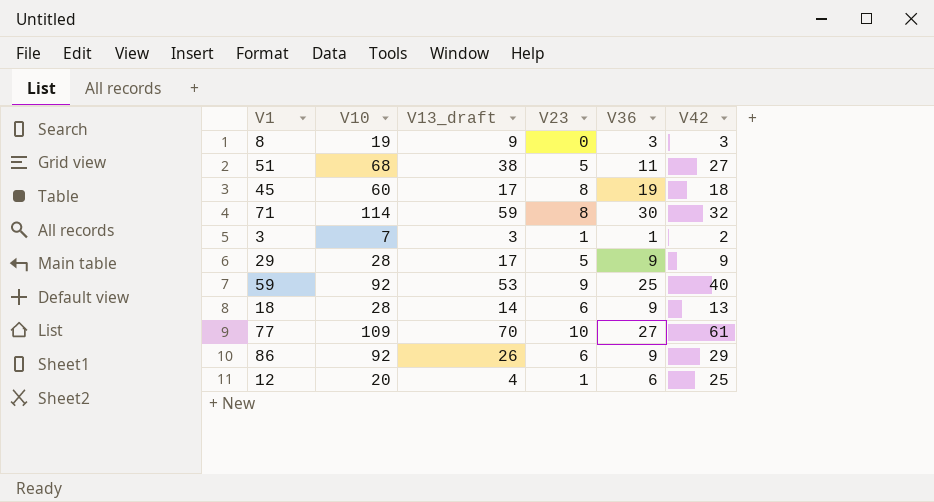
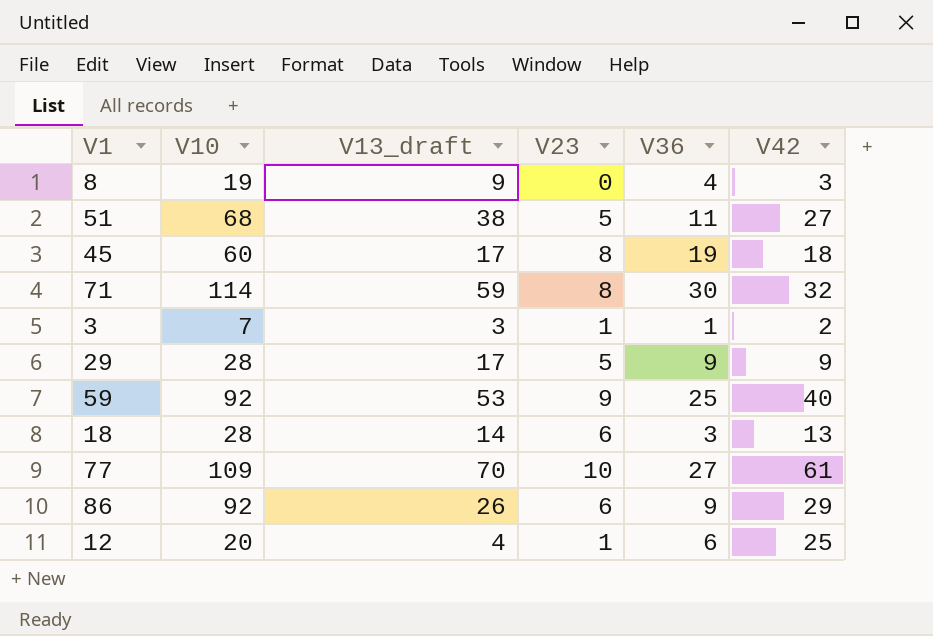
8 | V36: 3 -> 4
18 | V36: 9 -> 3

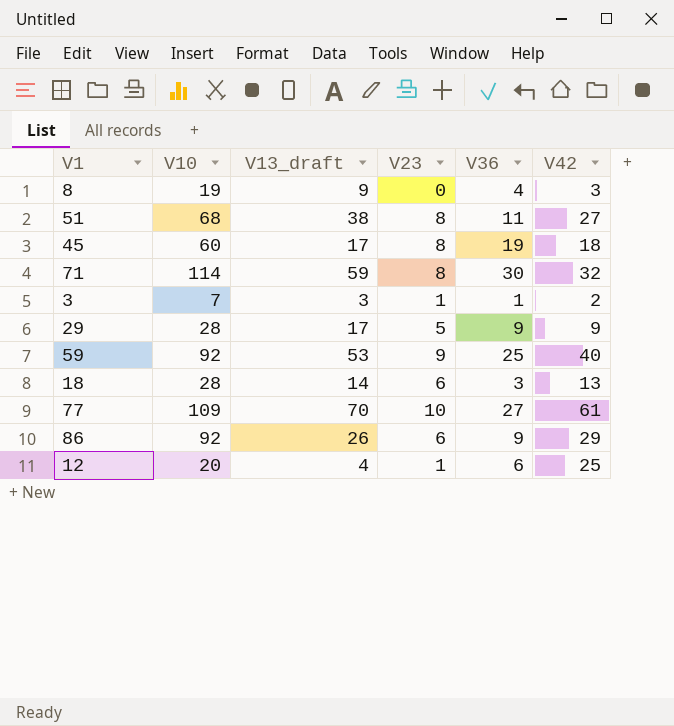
51 | V23: 5 -> 8

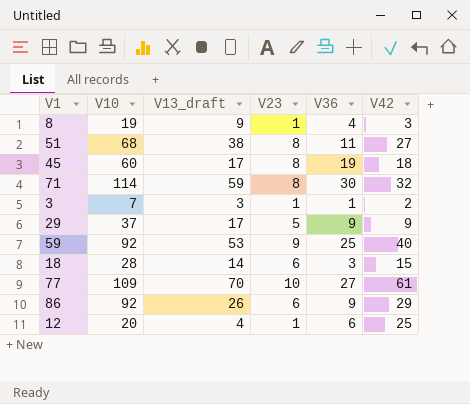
8 | V23: 0 -> 1
29 | V10: 28 -> 37
18 | V42: 13 -> 15

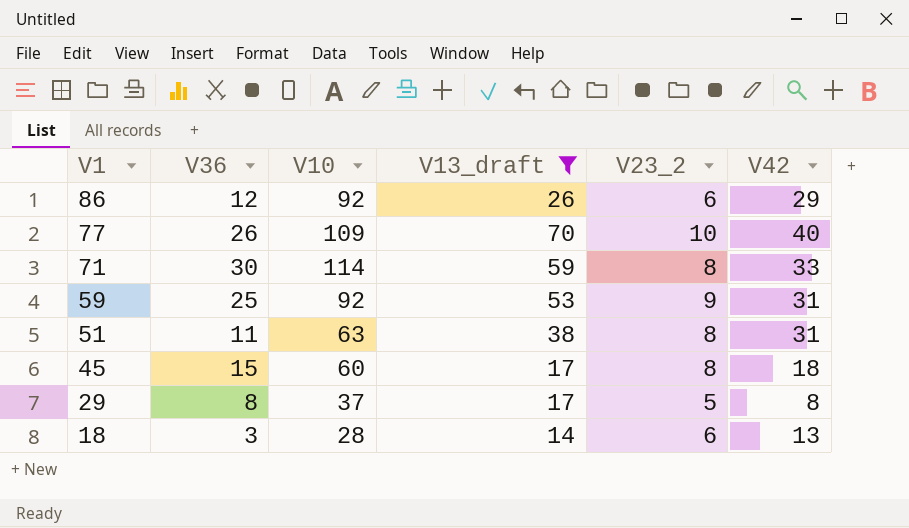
filter: none -> V13_draft >= 14
row order: none -> V1 descending
column V36 | position: 5 -> 2
column name: V23 -> V23_2
86 | V36: 9 -> 12
77 | V36: 27 -> 26
77 | V42: 61 -> 40
71 | V42: 32 -> 33
59 | V42: 40 -> 31
51 | V10: 68 -> 63
51 | V42: 27 -> 31
45 | V36: 19 -> 15
29 | V36: 9 -> 8
29 | V42: 9 -> 8
18 | V42: 15 -> 13

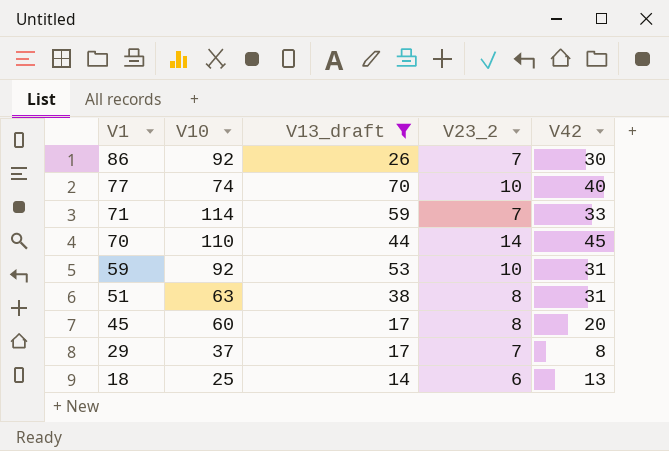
column V36 | position: 2 -> none
86 | V23_2: 6 -> 7
86 | V42: 29 -> 30
77 | V10: 109 -> 74
71 | V23_2: 8 -> 7
row 70: none -> 110 | 44 | 14 | 45
59 | V23_2: 9 -> 10
45 | V42: 18 -> 20
29 | V23_2: 5 -> 7
18 | V10: 28 -> 25

